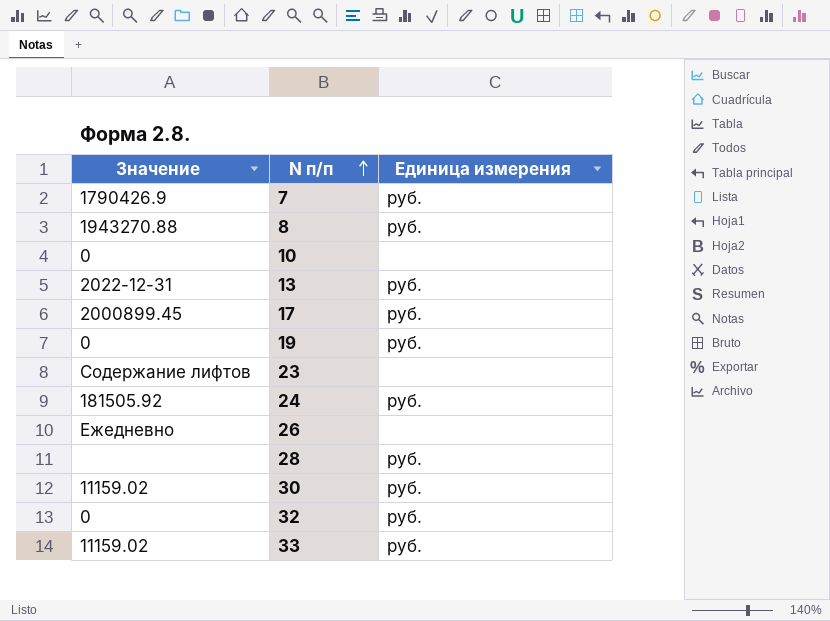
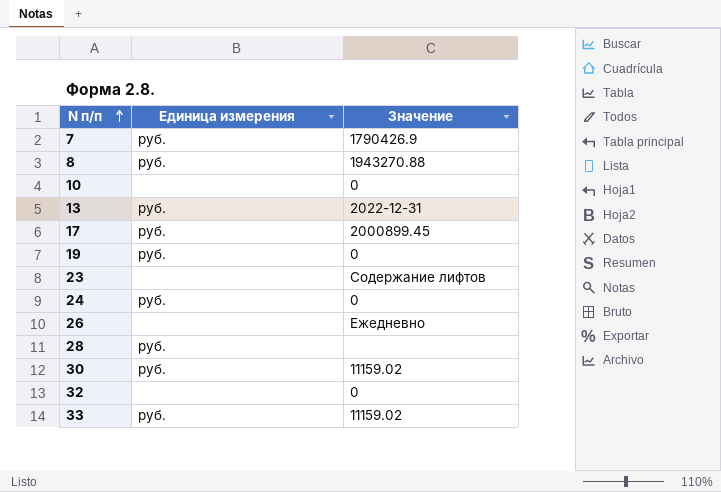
column Значение | position: 1 -> 3
24 | Значение: 181505.92 -> 0
32 | Единица измерения: руб. -> none

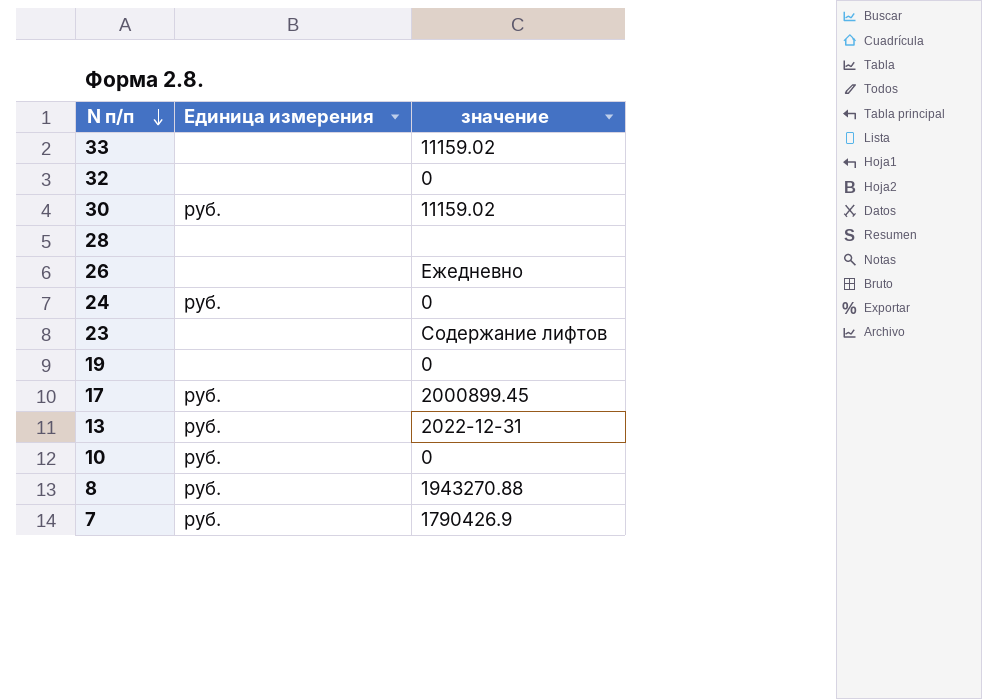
row order: N п/п ascending -> N п/п descending
column name: Значение -> значение
33 | Единица измерения: руб. -> none
28 | Единица измерения: руб. -> none
19 | Единица измерения: руб. -> none
10 | Единица измерения: none -> руб.

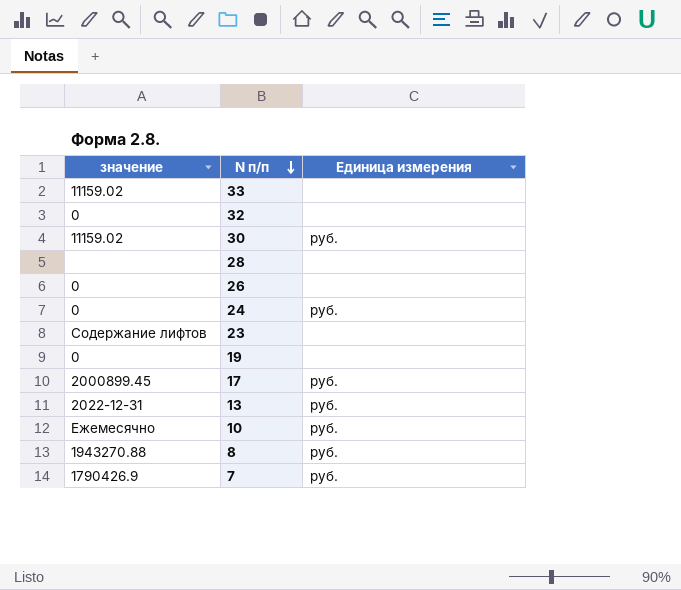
column значение | position: 3 -> 1
26 | значение: Ежедневно -> 0
10 | значение: 0 -> Ежемесячно

